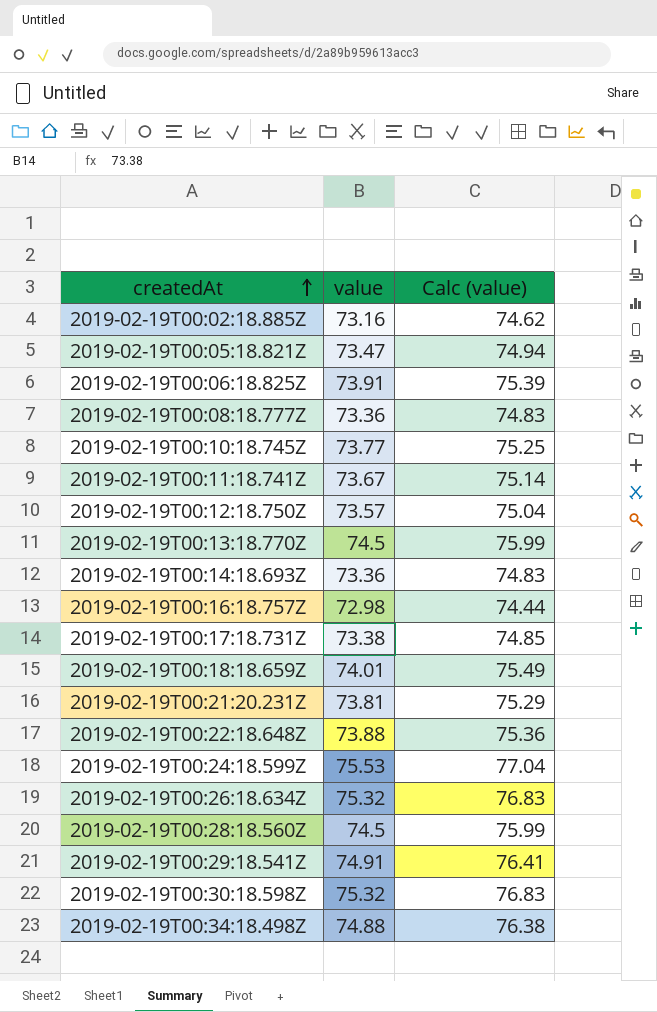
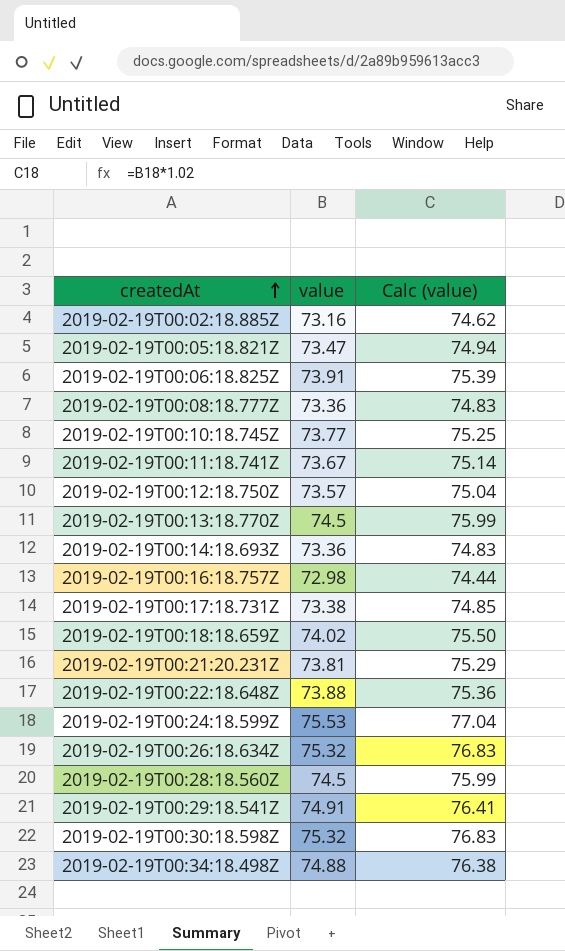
2019-02-19T00:18:18.659Z | value: 74.01 -> 74.02
2019-02-19T00:18:18.659Z | Calc (value): 75.49 -> 75.50

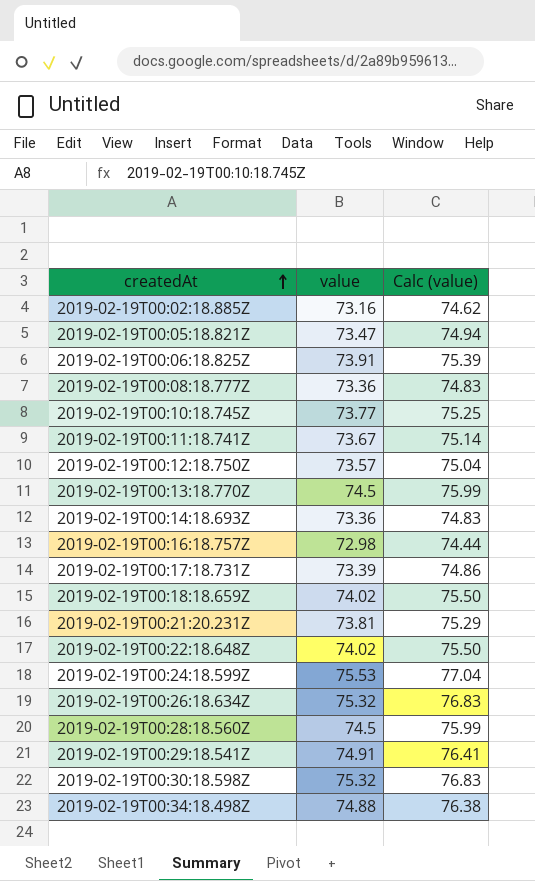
2019-02-19T00:17:18.731Z | value: 73.38 -> 73.39
2019-02-19T00:17:18.731Z | Calc (value): 74.85 -> 74.86
2019-02-19T00:22:18.648Z | value: 73.88 -> 74.02
2019-02-19T00:22:18.648Z | Calc (value): 75.36 -> 75.50

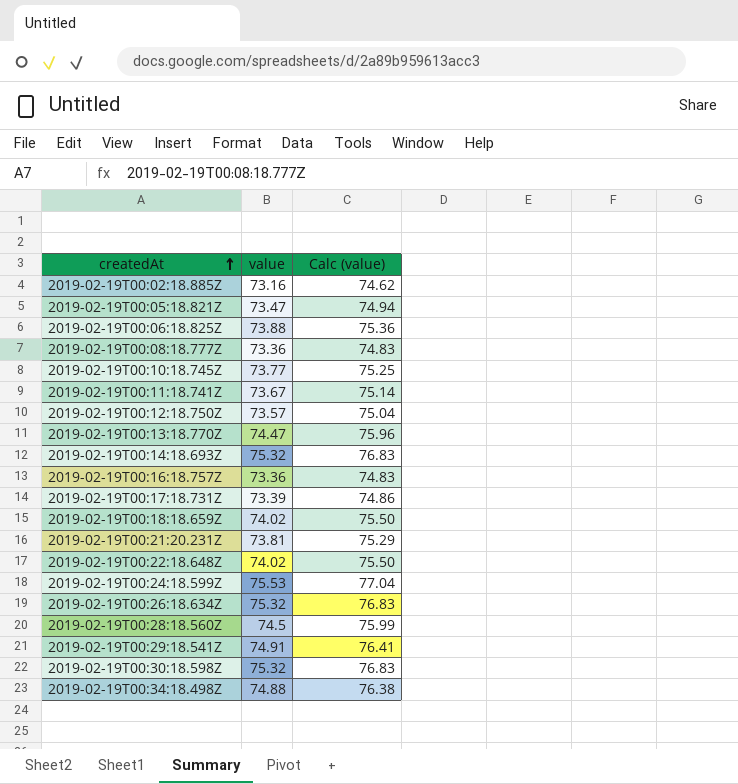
2019-02-19T00:06:18.825Z | value: 73.91 -> 73.88
2019-02-19T00:06:18.825Z | Calc (value): 75.39 -> 75.36
2019-02-19T00:13:18.770Z | value: 74.5 -> 74.47
2019-02-19T00:13:18.770Z | Calc (value): 75.99 -> 75.96
2019-02-19T00:14:18.693Z | value: 73.36 -> 75.32
2019-02-19T00:14:18.693Z | Calc (value): 74.83 -> 76.83
2019-02-19T00:16:18.757Z | value: 72.98 -> 73.36
2019-02-19T00:16:18.757Z | Calc (value): 74.44 -> 74.83

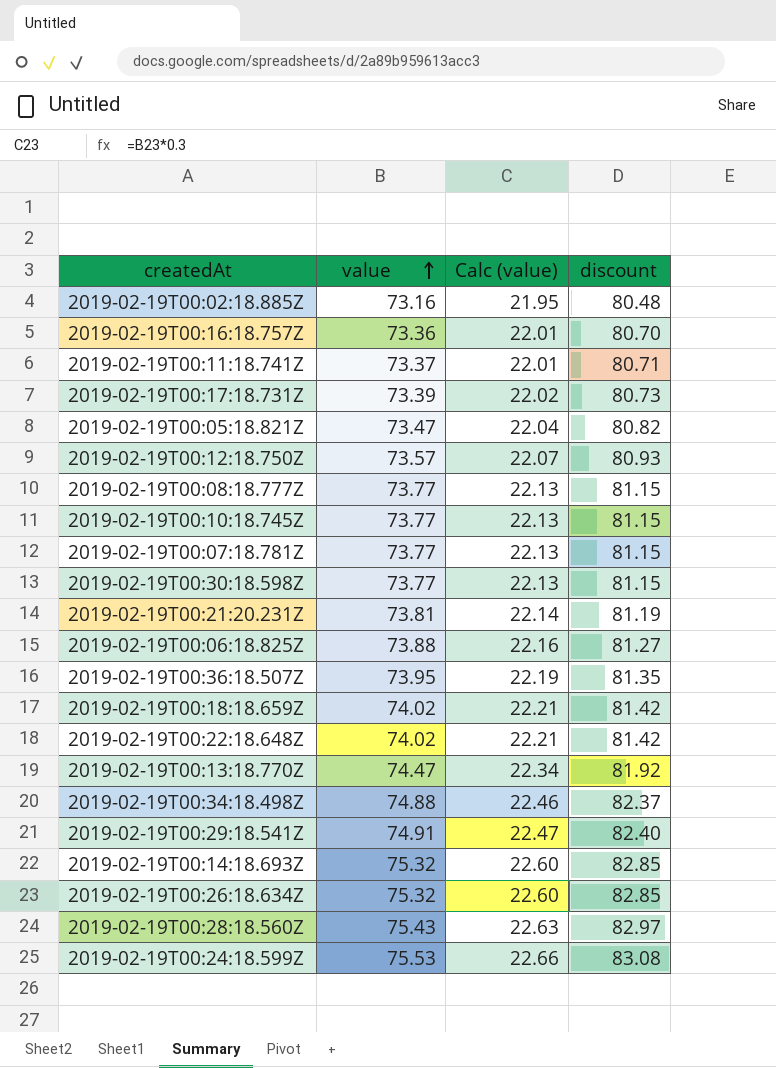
row order: createdAt ascending -> value ascending
column Calc (value) | formula: [value] * 1.02 -> [value] * 0.3
column discount | formula: none -> [value] * 1.1
2019-02-19T00:11:18.741Z | value: 73.67 -> 73.37
2019-02-19T00:08:18.777Z | value: 73.36 -> 73.77
row 2019-02-19T00:07:18.781Z: none -> 73.77 | 22.13 | 81.15
2019-02-19T00:30:18.598Z | value: 75.32 -> 73.77
row 2019-02-19T00:36:18.507Z: none -> 73.95 | 22.19 | 81.35
2019-02-19T00:28:18.560Z | value: 74.5 -> 75.43

